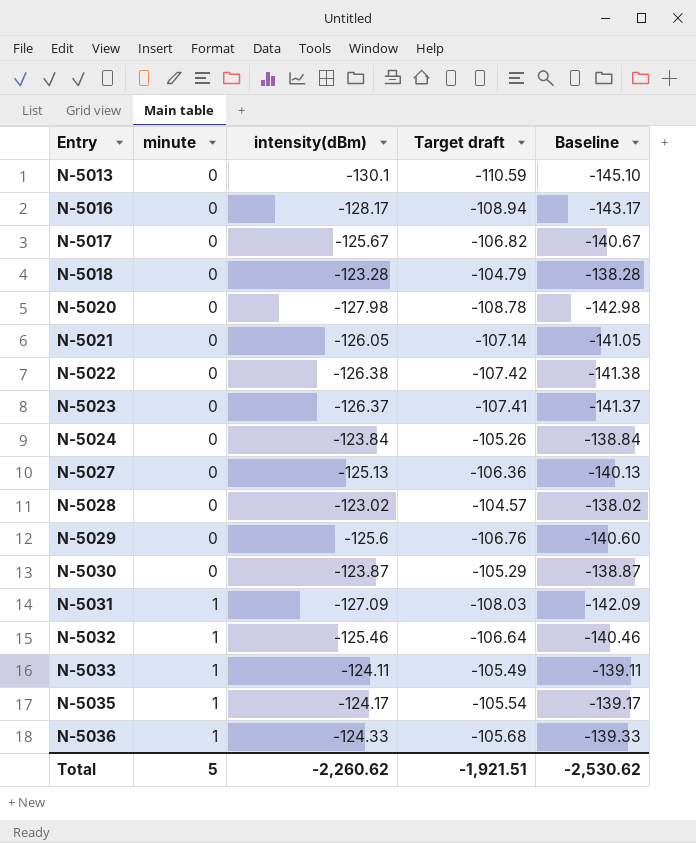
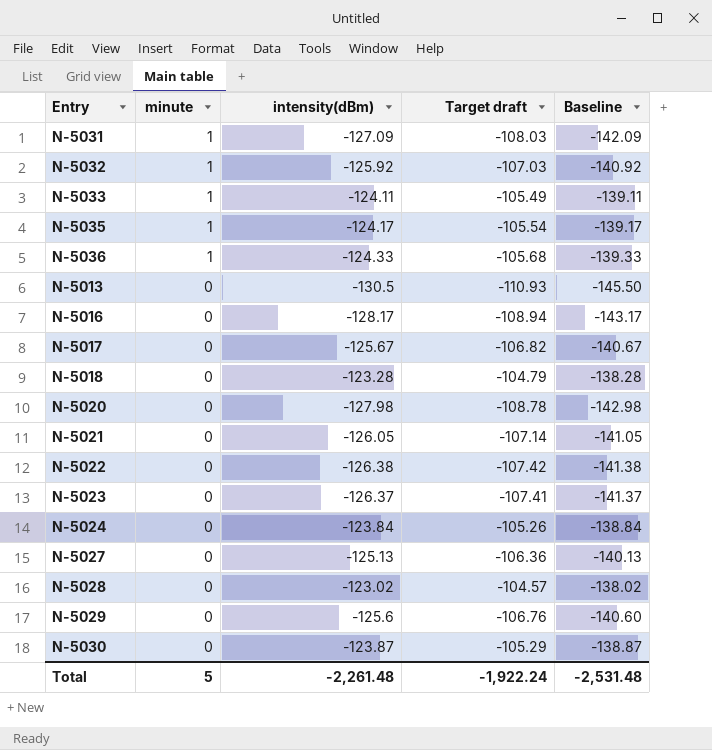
row order: Entry ascending -> minute descending
N-5032 | intensity(dBm): -125.46 -> -125.92
N-5032 | Target draft: -106.64 -> -107.03
N-5032 | Baseline: -140.46 -> -140.92
N-5013 | intensity(dBm): -130.1 -> -130.5
N-5013 | Target draft: -110.59 -> -110.93
N-5013 | Baseline: -145.10 -> -145.50
Total | intensity(dBm): -2,260.62 -> -2,261.48
Total | Target draft: -1,921.51 -> -1,922.24
Total | Baseline: -2,530.62 -> -2,531.48

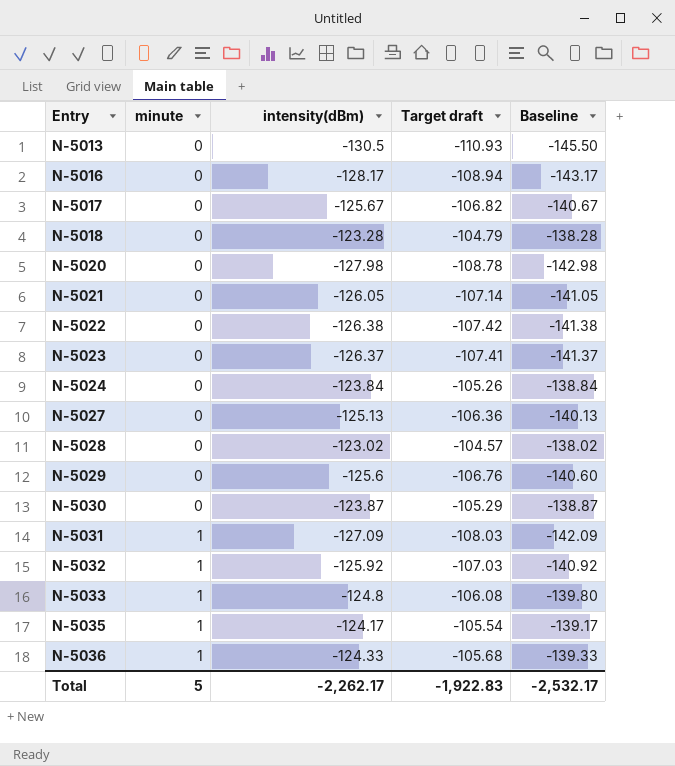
row order: minute descending -> Entry ascending
N-5033 | intensity(dBm): -124.11 -> -124.8
N-5033 | Target draft: -105.49 -> -106.08
N-5033 | Baseline: -139.11 -> -139.80
Total | intensity(dBm): -2,261.48 -> -2,262.17
Total | Target draft: -1,922.24 -> -1,922.83
Total | Baseline: -2,531.48 -> -2,532.17

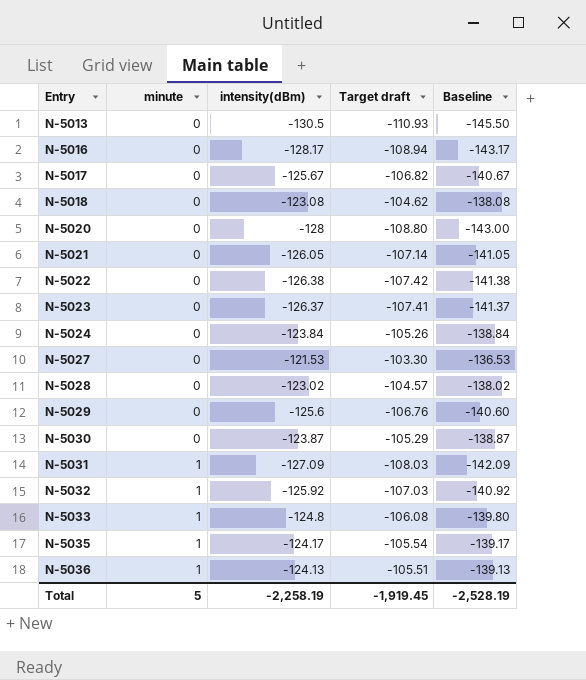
N-5018 | intensity(dBm): -123.28 -> -123.08
N-5018 | Target draft: -104.79 -> -104.62
N-5018 | Baseline: -138.28 -> -138.08
N-5020 | intensity(dBm): -127.98 -> -128
N-5020 | Target draft: -108.78 -> -108.80
N-5020 | Baseline: -142.98 -> -143.00
N-5027 | intensity(dBm): -125.13 -> -121.53
N-5027 | Target draft: -106.36 -> -103.30
N-5027 | Baseline: -140.13 -> -136.53
N-5036 | intensity(dBm): -124.33 -> -124.13
N-5036 | Target draft: -105.68 -> -105.51
N-5036 | Baseline: -139.33 -> -139.13
Total | intensity(dBm): -2,262.17 -> -2,258.19
Total | Target draft: -1,922.83 -> -1,919.45
Total | Baseline: -2,532.17 -> -2,528.19

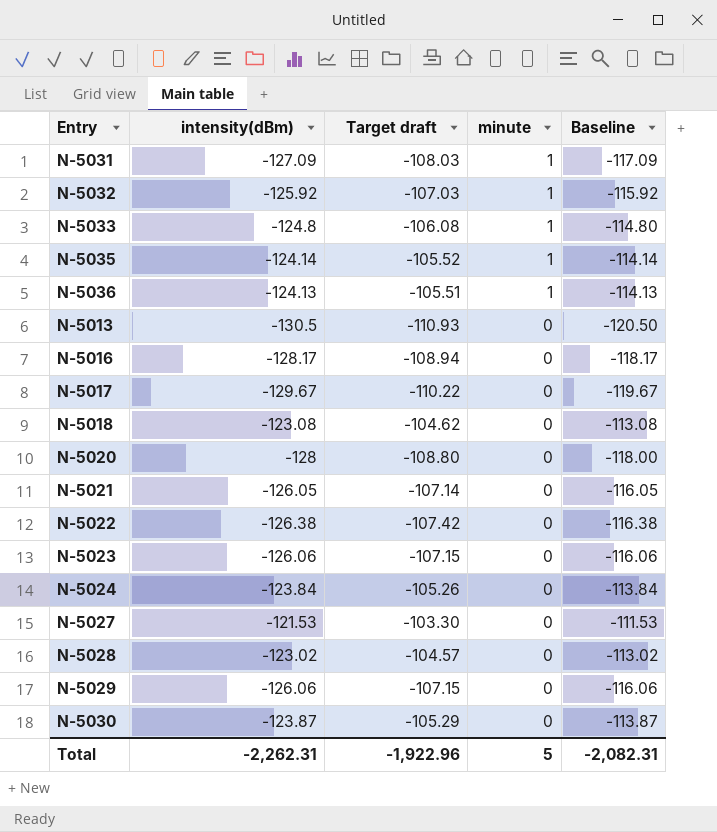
row order: Entry ascending -> minute descending
column minute | position: 2 -> 4
column Baseline | formula: [intensity(dBm)] - 15 -> [intensity(dBm)] + 10
N-5035 | intensity(dBm): -124.17 -> -124.14
N-5035 | Target draft: -105.54 -> -105.52
N-5017 | intensity(dBm): -125.67 -> -129.67
N-5017 | Target draft: -106.82 -> -110.22
N-5023 | intensity(dBm): -126.37 -> -126.06
N-5023 | Target draft: -107.41 -> -107.15
N-5029 | intensity(dBm): -125.6 -> -126.06
N-5029 | Target draft: -106.76 -> -107.15
Total | intensity(dBm): -2,258.19 -> -2,262.31
Total | Target draft: -1,919.45 -> -1,922.96
Total | Baseline: -2,528.19 -> -2,082.31

